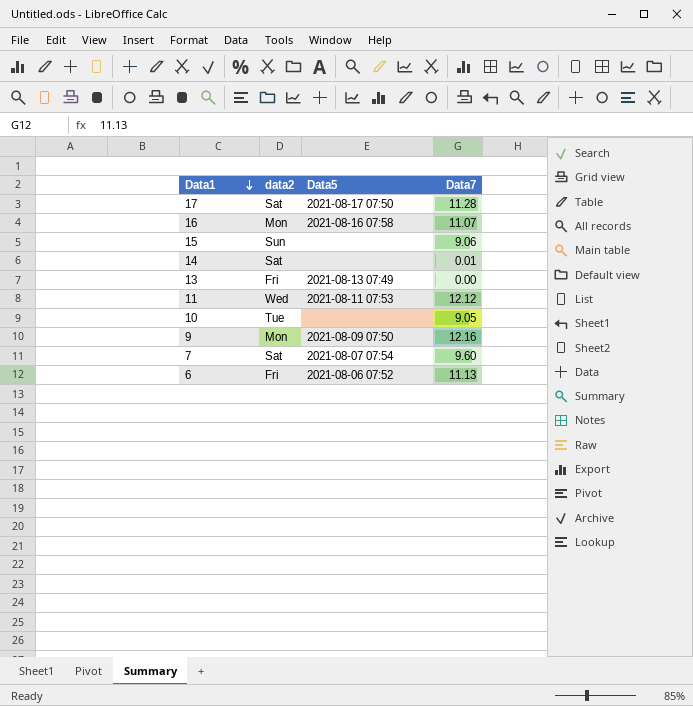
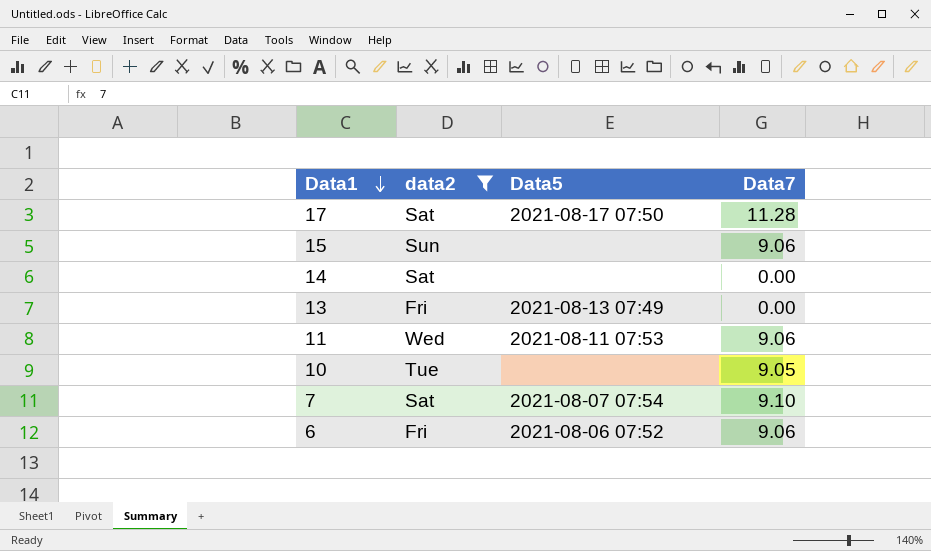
filter: none -> data2 != Mon
14 | Data7: 0.01 -> 0.00
11 | Data7: 12.12 -> 9.06
7 | Data7: 9.60 -> 9.10
6 | Data7: 11.13 -> 9.06

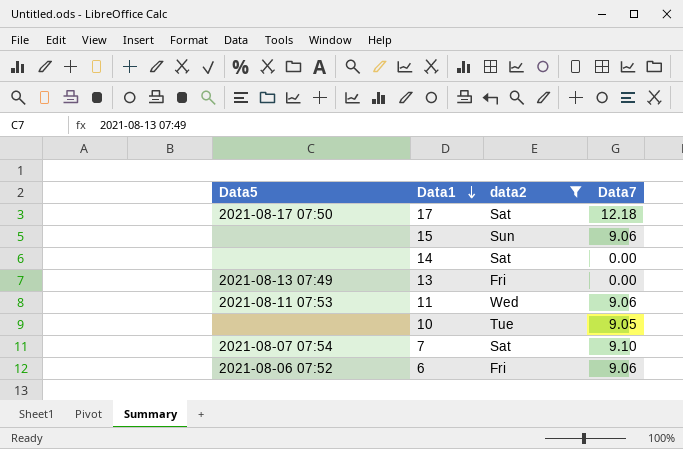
column Data5 | position: 3 -> 1
17 | Data7: 11.28 -> 12.18

